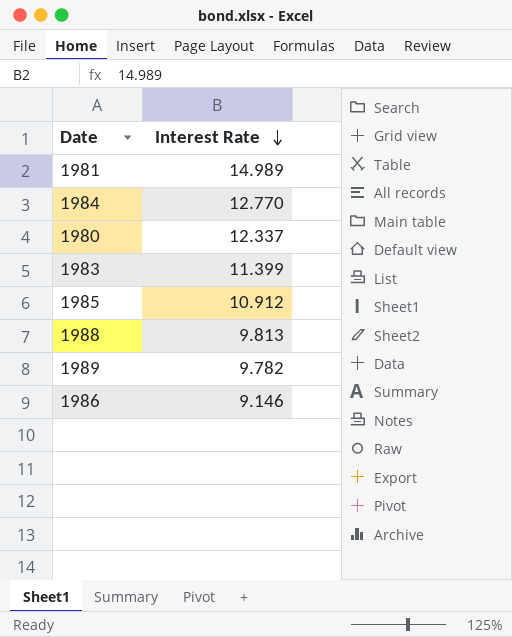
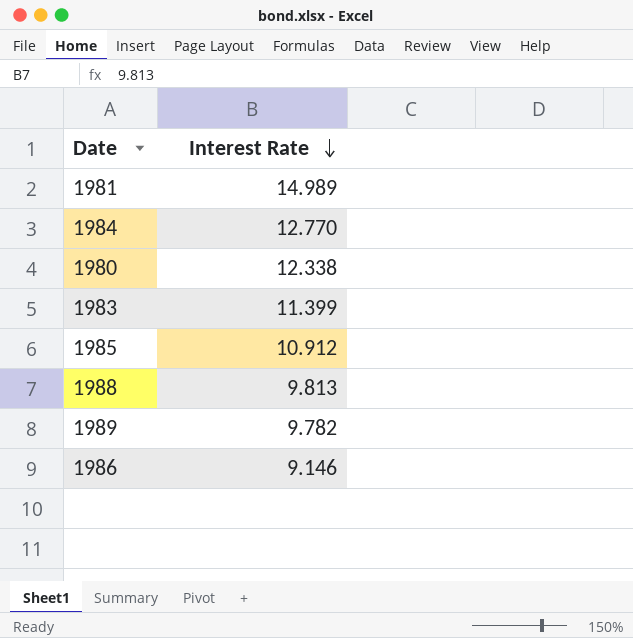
1980 | Interest Rate: 12.337 -> 12.338

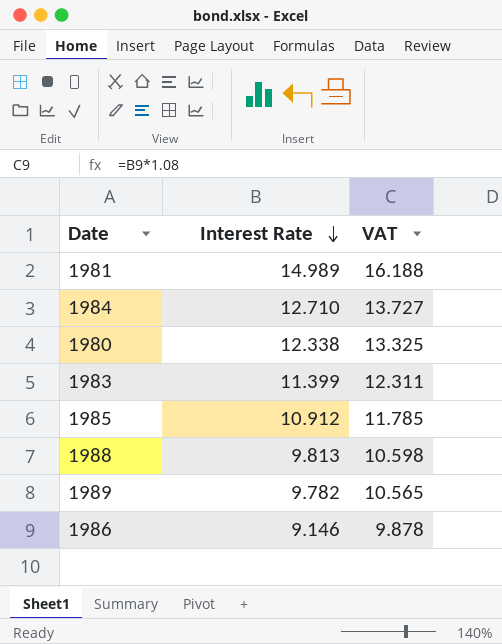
column VAT | formula: none -> [Interest Rate] * 1.08
1984 | Interest Rate: 12.770 -> 12.710

